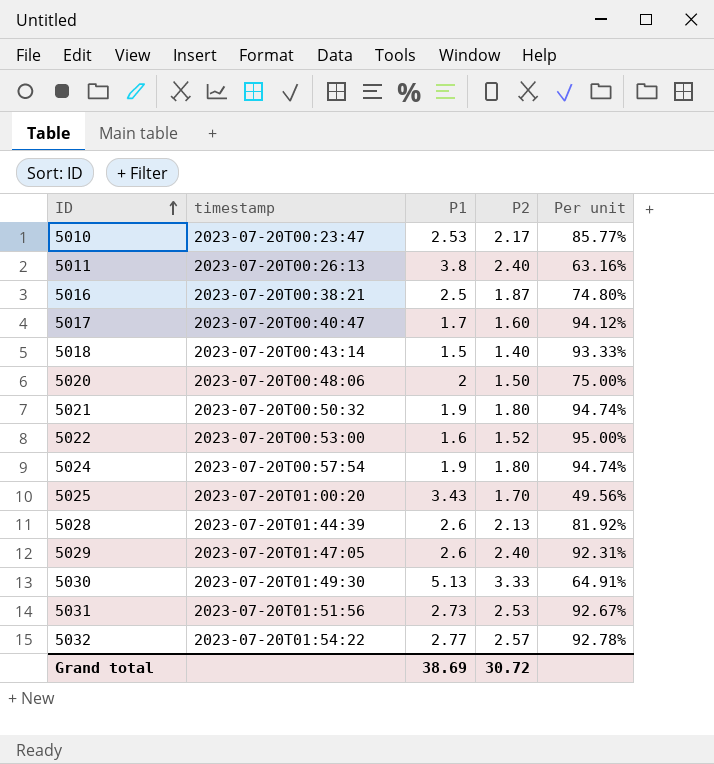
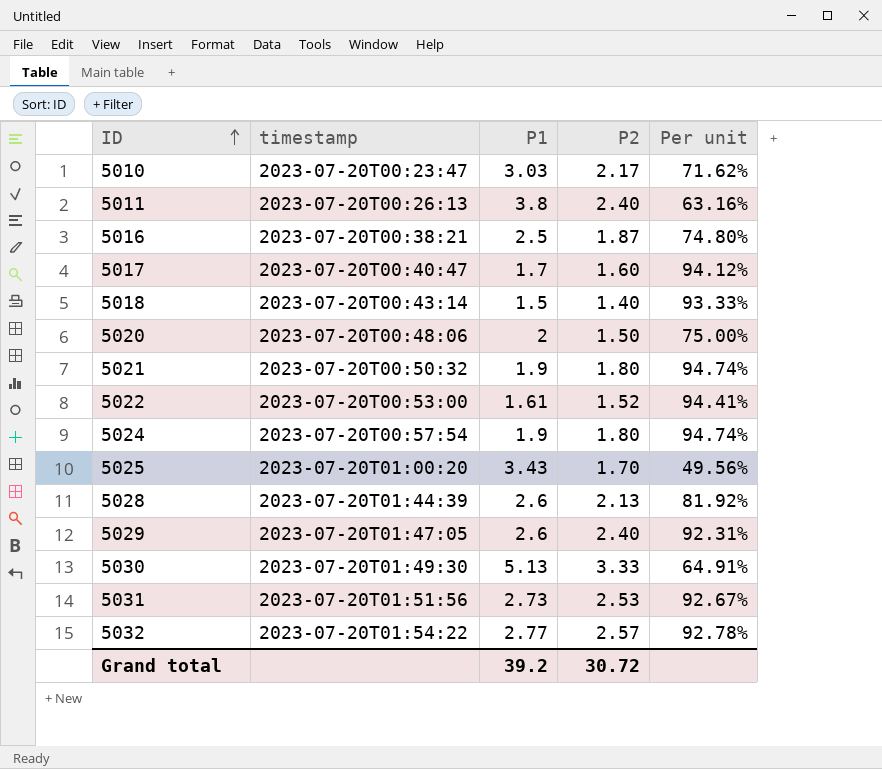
5010 | P1: 2.53 -> 3.03
5010 | Per unit: 85.77% -> 71.62%
5022 | P1: 1.6 -> 1.61
5022 | Per unit: 95.00% -> 94.41%
Grand total | P1: 38.69 -> 39.2

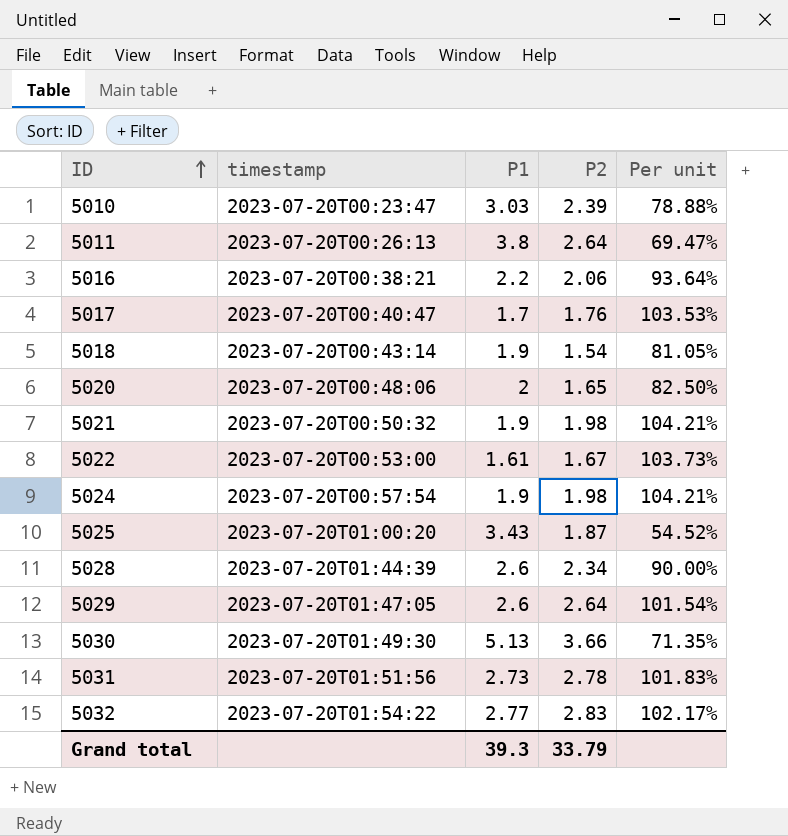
5010 | P2: 2.17 -> 2.39
5010 | Per unit: 71.62% -> 78.88%
5011 | P2: 2.40 -> 2.64
5011 | Per unit: 63.16% -> 69.47%
5016 | P1: 2.5 -> 2.2
5016 | P2: 1.87 -> 2.06
5016 | Per unit: 74.80% -> 93.64%
5017 | P2: 1.60 -> 1.76
5017 | Per unit: 94.12% -> 103.53%
5018 | P1: 1.5 -> 1.9
5018 | P2: 1.40 -> 1.54
5018 | Per unit: 93.33% -> 81.05%
5020 | P2: 1.50 -> 1.65
5020 | Per unit: 75.00% -> 82.50%
5021 | P2: 1.80 -> 1.98
5021 | Per unit: 94.74% -> 104.21%
5022 | P2: 1.52 -> 1.67
5022 | Per unit: 94.41% -> 103.73%
5024 | P2: 1.80 -> 1.98
5024 | Per unit: 94.74% -> 104.21%
5025 | P2: 1.70 -> 1.87
5025 | Per unit: 49.56% -> 54.52%
5028 | P2: 2.13 -> 2.34
5028 | Per unit: 81.92% -> 90.00%
5029 | P2: 2.40 -> 2.64
5029 | Per unit: 92.31% -> 101.54%
5030 | P2: 3.33 -> 3.66
5030 | Per unit: 64.91% -> 71.35%
5031 | P2: 2.53 -> 2.78
5031 | Per unit: 92.67% -> 101.83%
5032 | P2: 2.57 -> 2.83
5032 | Per unit: 92.78% -> 102.17%
Grand total | P1: 39.2 -> 39.3
Grand total | P2: 30.72 -> 33.79

